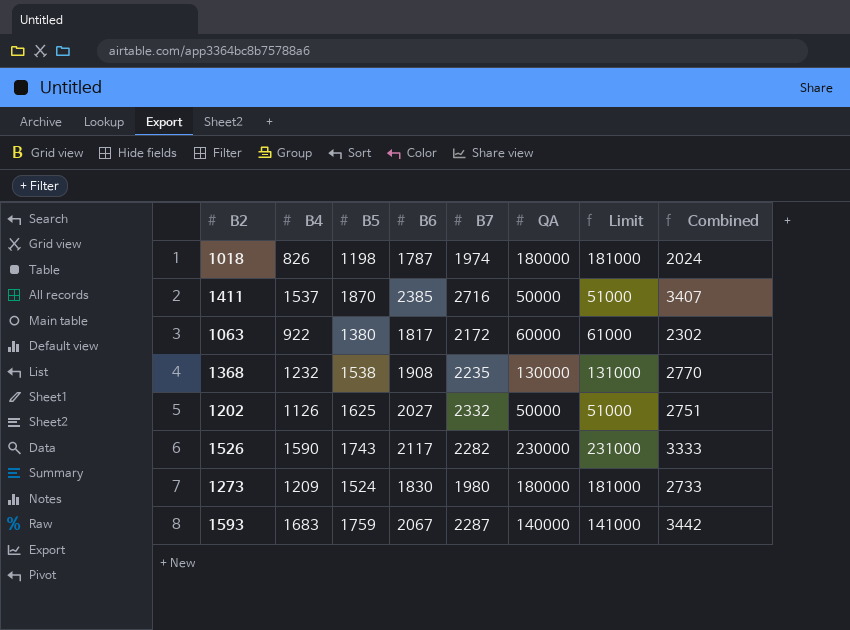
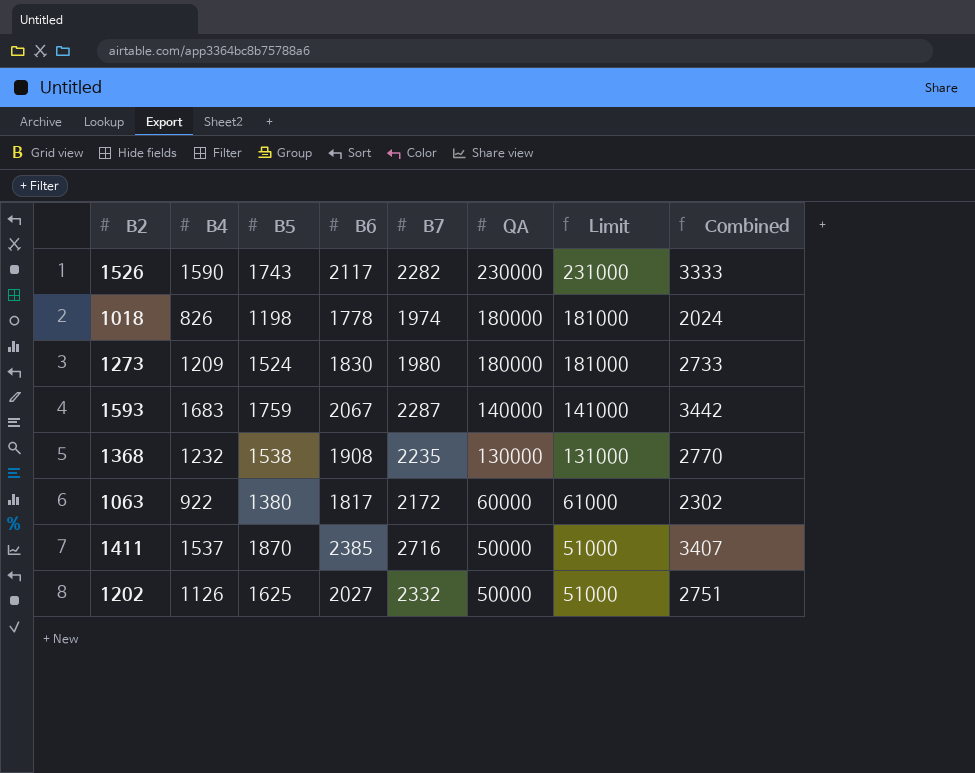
row order: none -> QA descending
1018 | B6: 1787 -> 1778

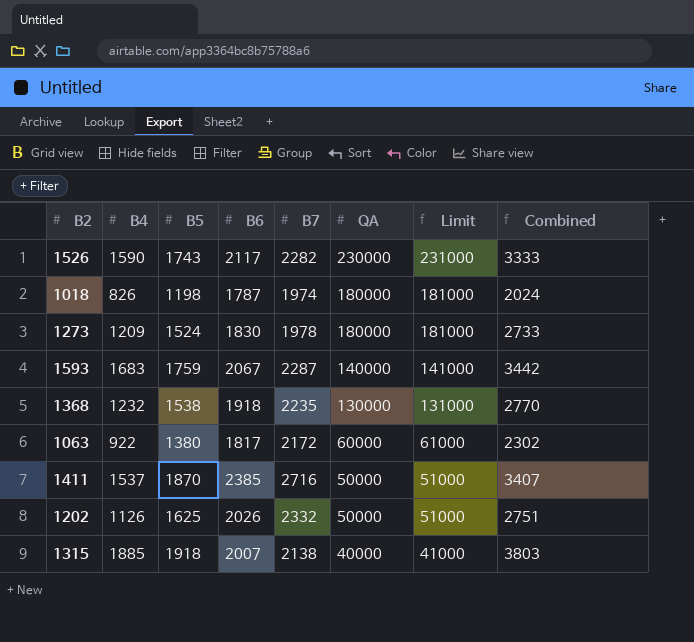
1018 | B6: 1778 -> 1787
1273 | B7: 1980 -> 1978
1368 | B6: 1908 -> 1918
1202 | B6: 2027 -> 2026
row 1315: none -> 1885 | 1918 | 2007 | 2138 | 40000 | 41000 | 3803

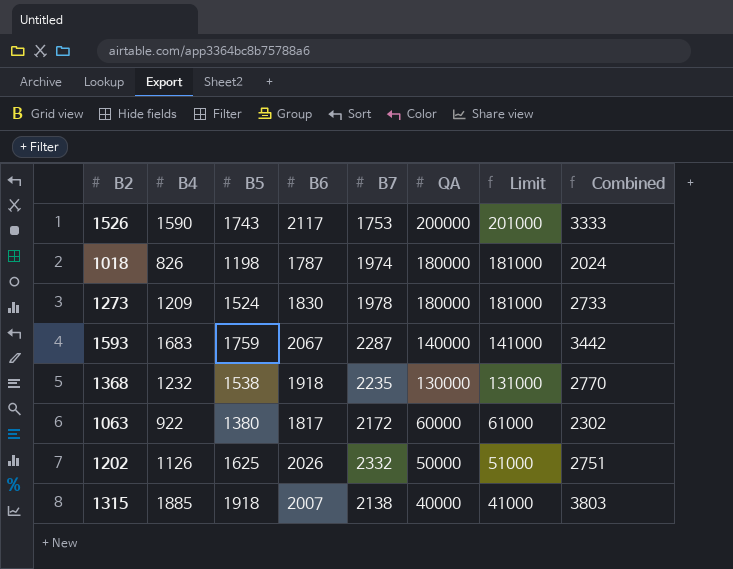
row 1411: 1537 | 1870 | 2385 | 2716 | 50000 | 51000 | 3407 -> none
1526 | B7: 2282 -> 1753
1526 | QA: 230000 -> 200000
1526 | Limit: 231000 -> 201000

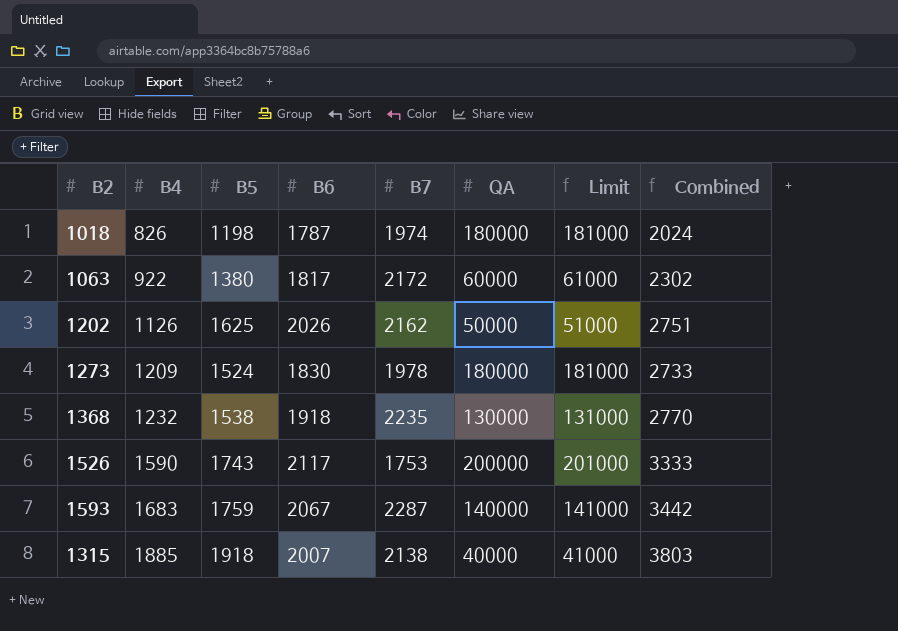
row order: QA descending -> B4 ascending
1202 | B7: 2332 -> 2162

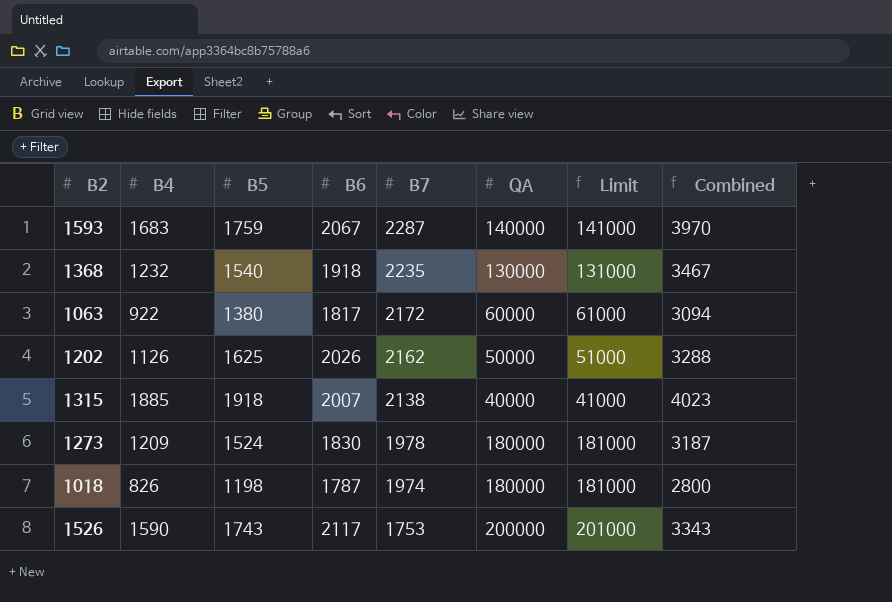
row order: B4 ascending -> B7 descending
column Combined | formula: [B4] + [B5] -> [B4] + [B7]
1368 | B5: 1538 -> 1540

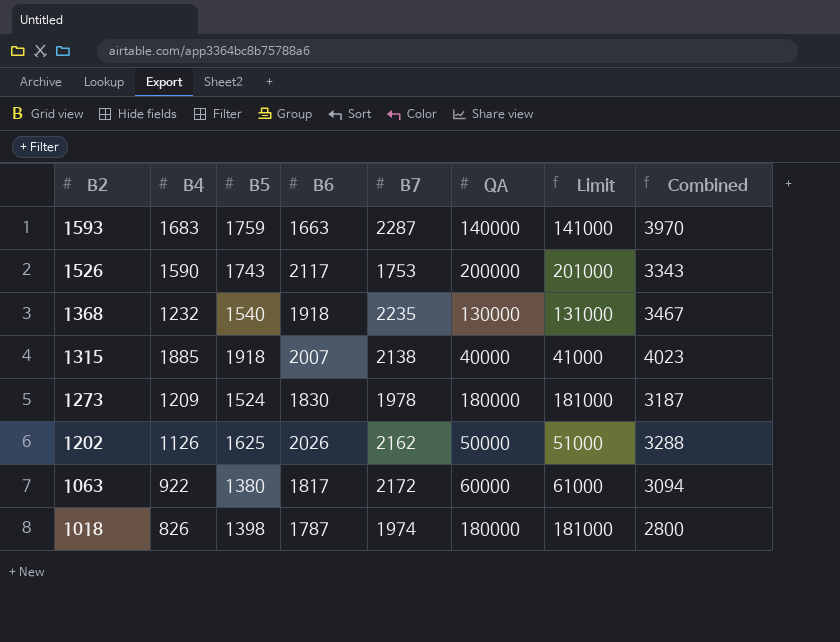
row order: B7 descending -> B2 descending
1593 | B6: 2067 -> 1663
1018 | B5: 1198 -> 1398

